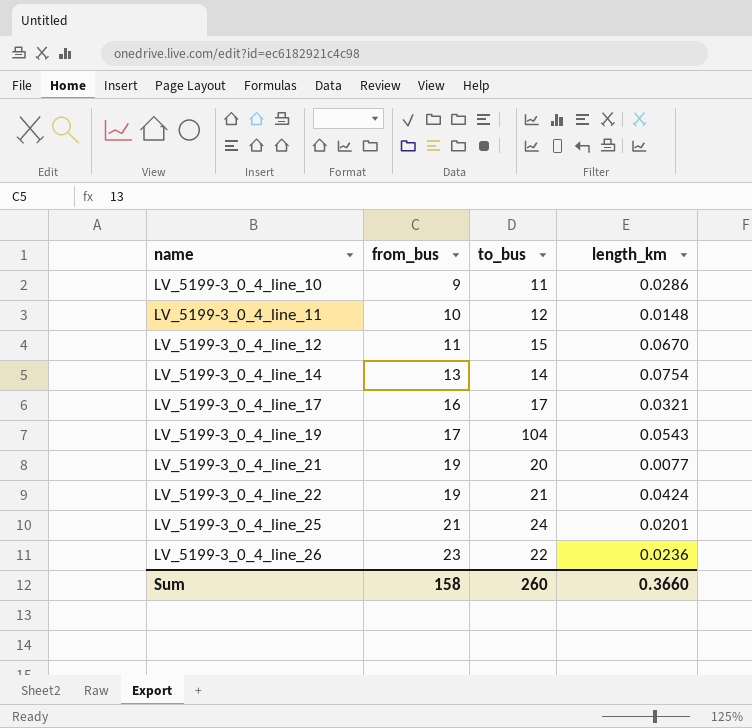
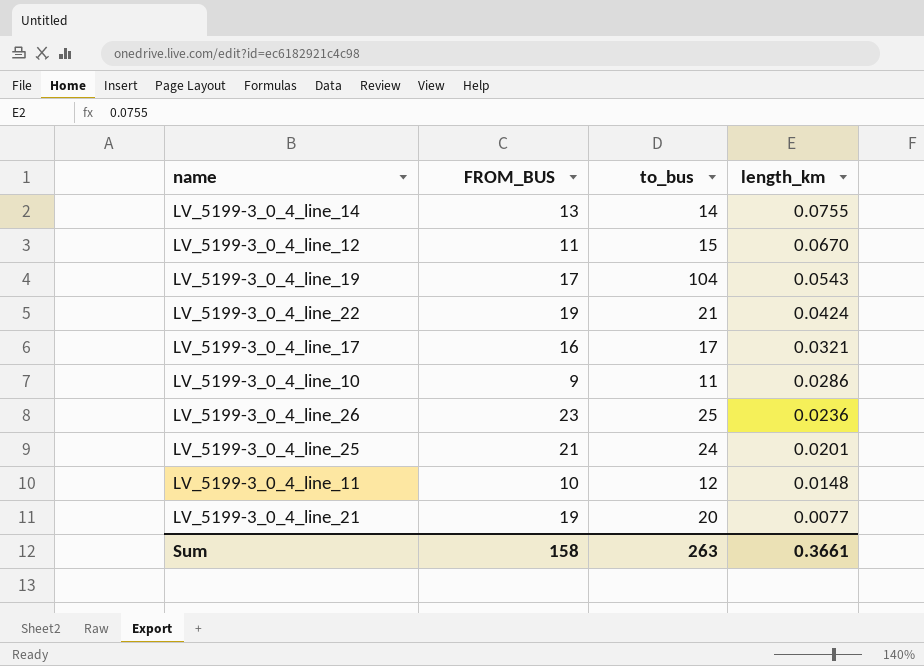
row order: name ascending -> length_km descending
column name: from_bus -> FROM_BUS
LV_5199-3_0_4_line_14 | length_km: 0.0754 -> 0.0755
LV_5199-3_0_4_line_26 | to_bus: 22 -> 25
Sum | to_bus: 260 -> 263
Sum | length_km: 0.3660 -> 0.3661

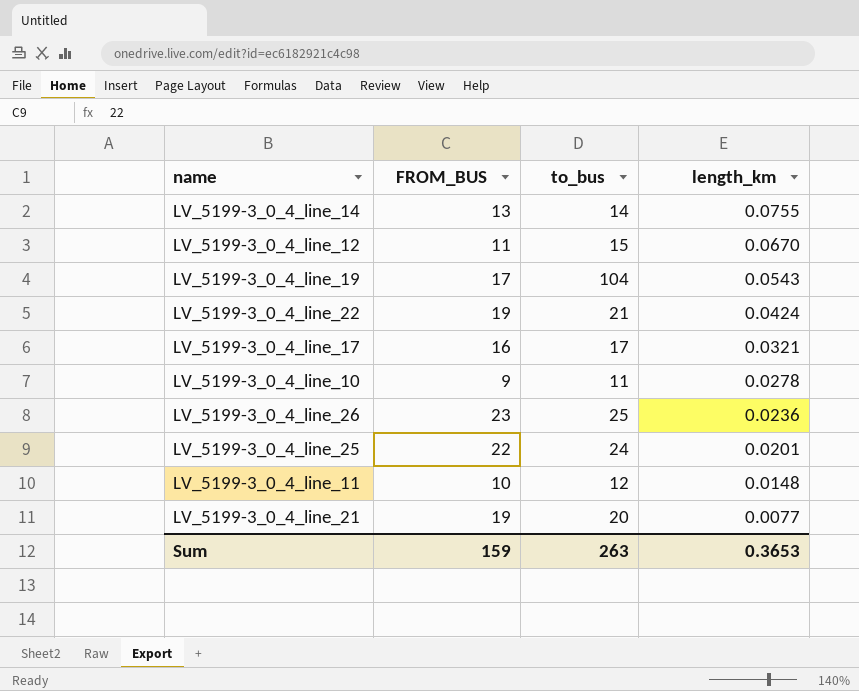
LV_5199-3_0_4_line_10 | length_km: 0.0286 -> 0.0278
LV_5199-3_0_4_line_25 | FROM_BUS: 21 -> 22
Sum | FROM_BUS: 158 -> 159
Sum | length_km: 0.3661 -> 0.3653

